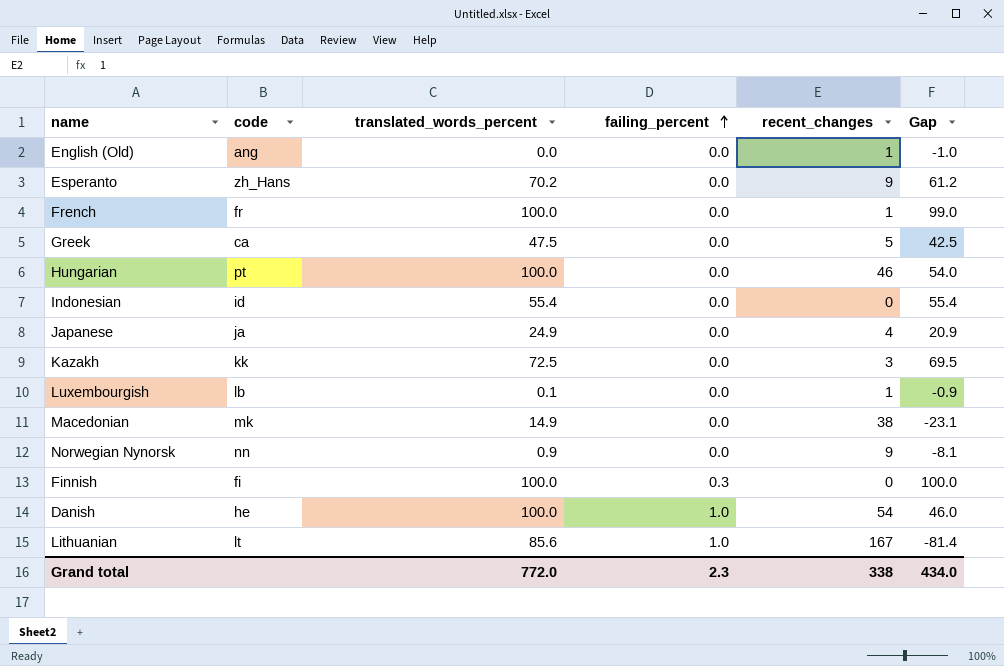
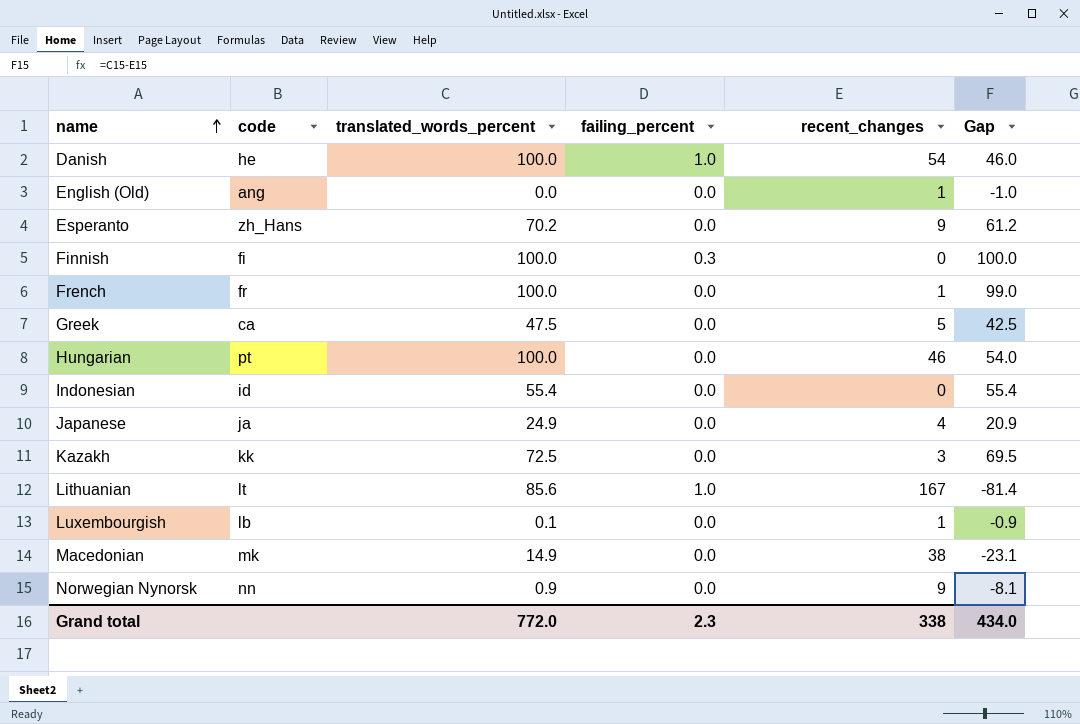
row order: failing_percent ascending -> name ascending

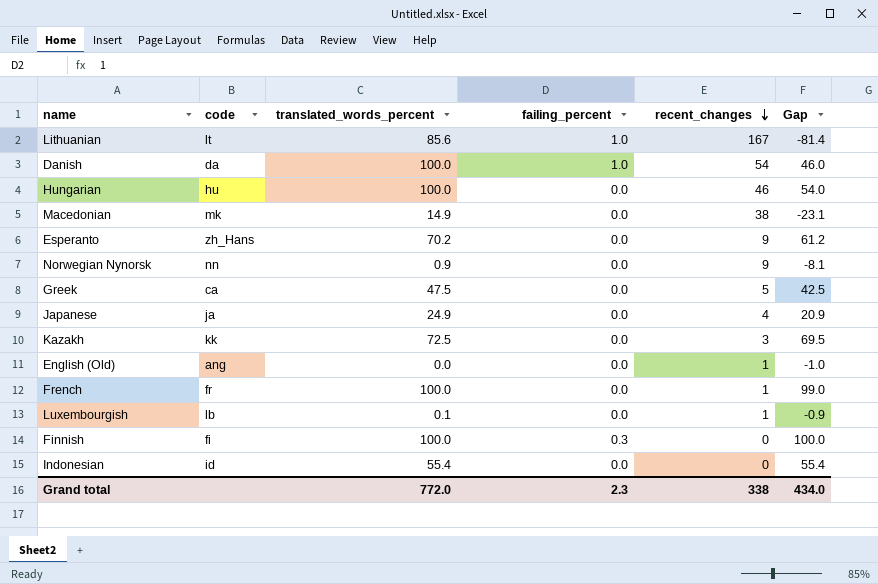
row order: name ascending -> recent_changes descending
Danish | code: he -> da
Hungarian | code: pt -> hu

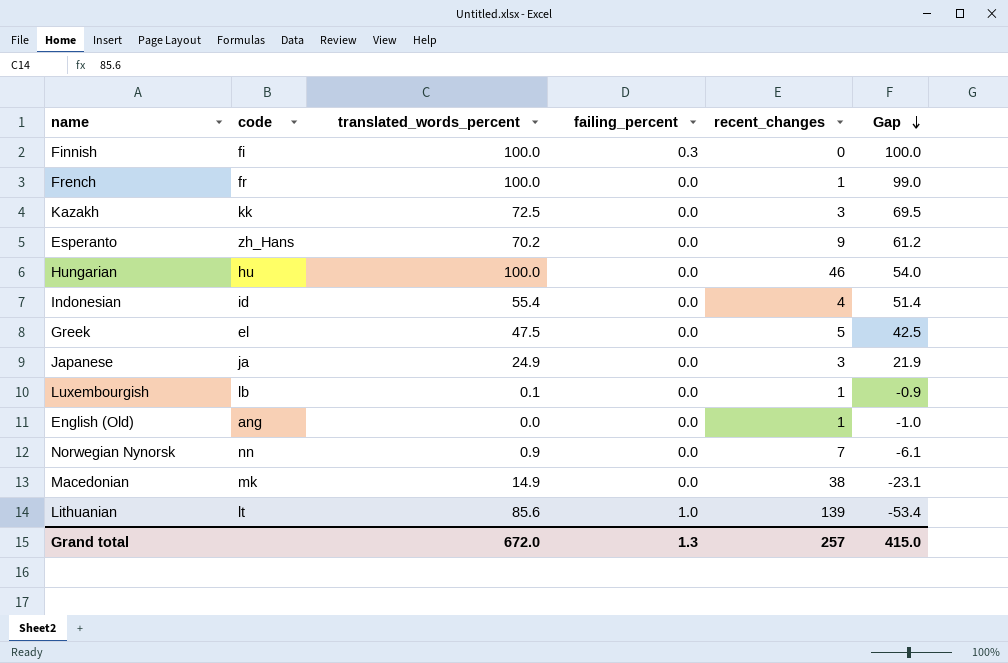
row order: recent_changes descending -> Gap descending
row Danish: da | 100.0 | 1.0 | 54 | 46.0 -> none
Indonesian | recent_changes: 0 -> 4
Indonesian | Gap: 55.4 -> 51.4
Greek | code: ca -> el
Japanese | recent_changes: 4 -> 3
Japanese | Gap: 20.9 -> 21.9
Norwegian Nynorsk | recent_changes: 9 -> 7
Norwegian Nynorsk | Gap: -8.1 -> -6.1
Lithuanian | recent_changes: 167 -> 139
Lithuanian | Gap: -81.4 -> -53.4
Grand total | translated_words_percent: 772.0 -> 672.0
Grand total | failing_percent: 2.3 -> 1.3
Grand total | recent_changes: 338 -> 257
Grand total | Gap: 434.0 -> 415.0

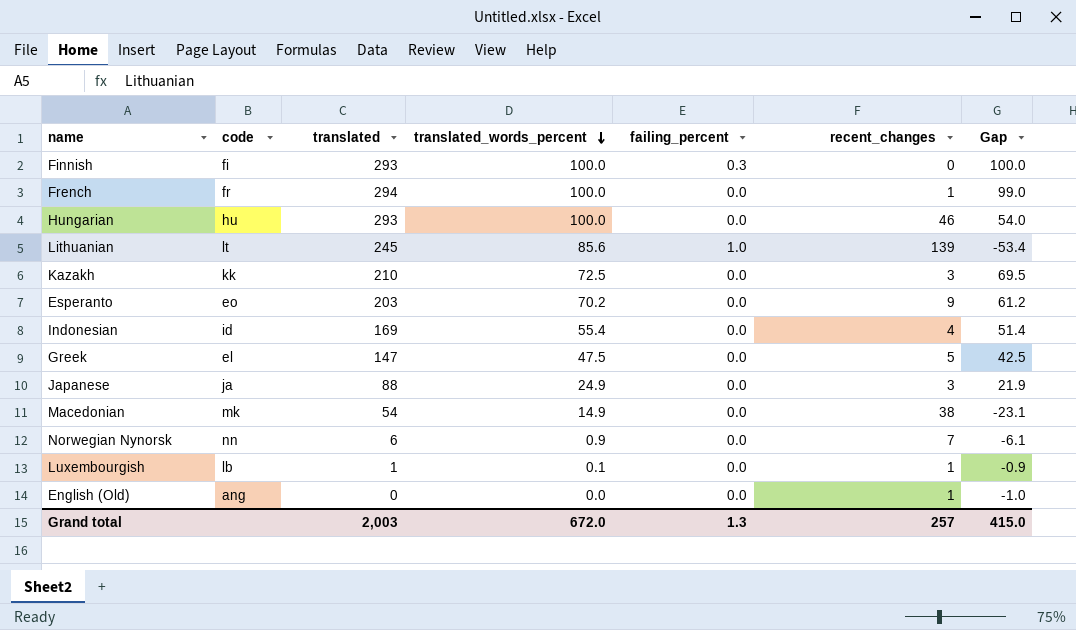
row order: Gap descending -> translated_words_percent descending
column translated | position: none -> 3
Esperanto | code: zh_Hans -> eo

